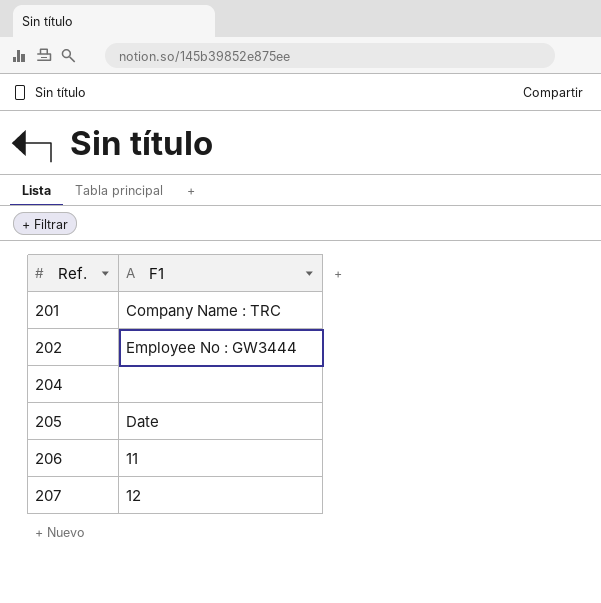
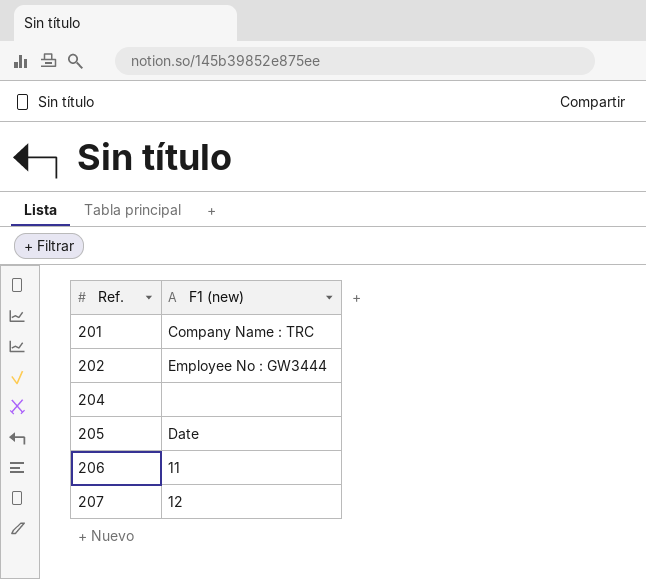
column name: F1 -> F1 (new)

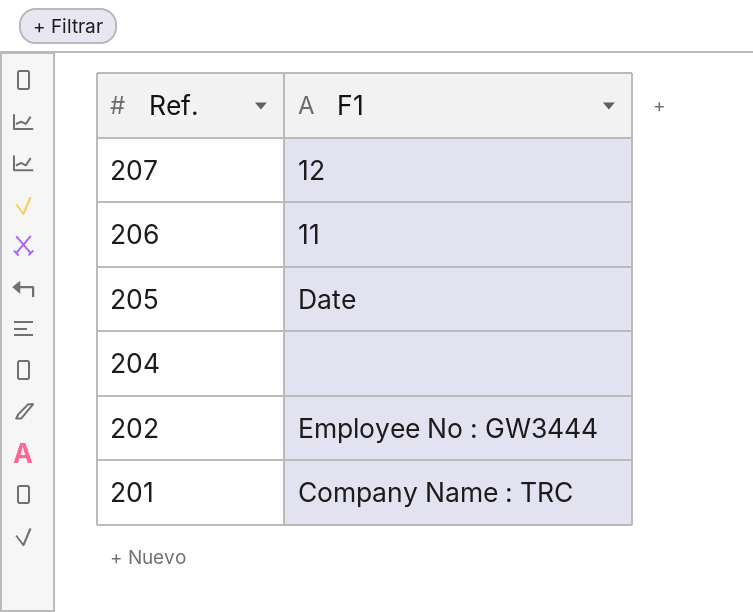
row order: Ref. ascending -> Ref. descending
column name: F1 (new) -> F1

